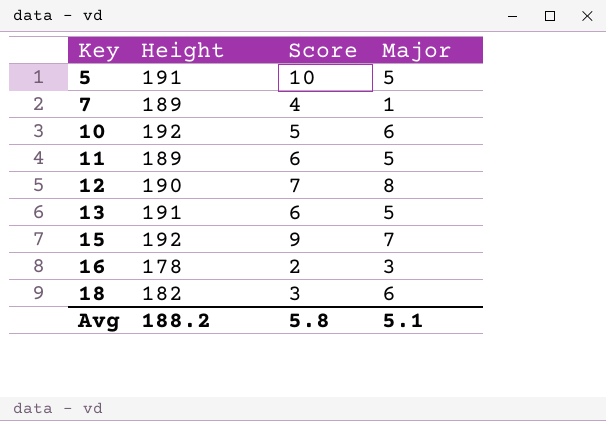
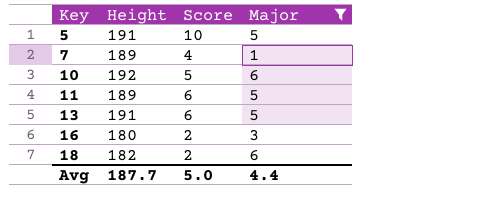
filter: none -> Major <= 6
16 | Height: 178 -> 180
18 | Score: 3 -> 2
Avg | Height: 188.2 -> 187.7
Avg | Score: 5.8 -> 5.0
Avg | Major: 5.1 -> 4.4

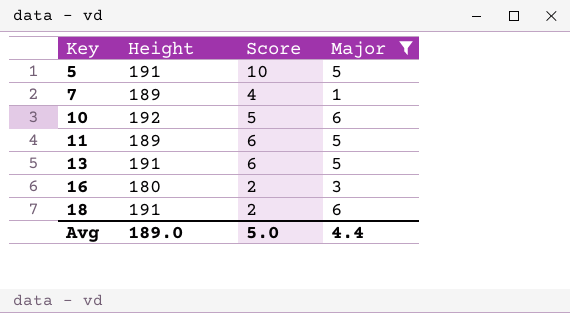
18 | Height: 182 -> 191
Avg | Height: 187.7 -> 189.0

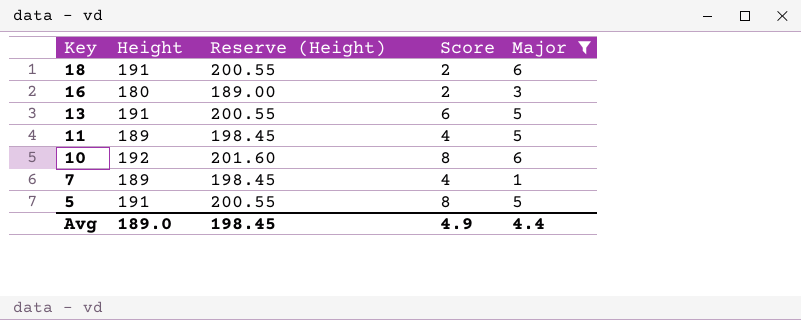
row order: Key ascending -> Key descending
column Reserve (Height) | formula: none -> [Height] * 1.05
11 | Score: 6 -> 4
10 | Score: 5 -> 8
5 | Score: 10 -> 8
Avg | Score: 5.0 -> 4.9

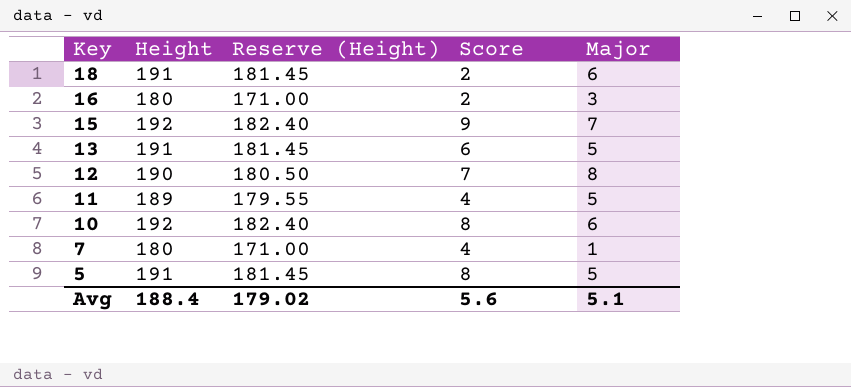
filter: Major <= 6 -> none
column Reserve (Height) | formula: [Height] * 1.05 -> [Height] * 0.95
7 | Height: 189 -> 180
Avg | Height: 189.0 -> 188.4
Avg | Reserve (Height): 198.45 -> 179.02
Avg | Score: 4.9 -> 5.6
Avg | Major: 4.4 -> 5.1

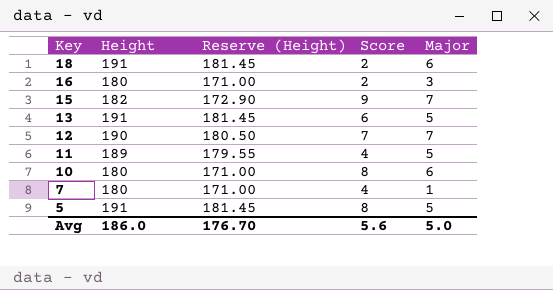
15 | Height: 192 -> 182
15 | Reserve (Height): 182.40 -> 172.90
12 | Major: 8 -> 7
10 | Height: 192 -> 180
10 | Reserve (Height): 182.40 -> 171.00
Avg | Height: 188.4 -> 186.0
Avg | Reserve (Height): 179.02 -> 176.70
Avg | Major: 5.1 -> 5.0

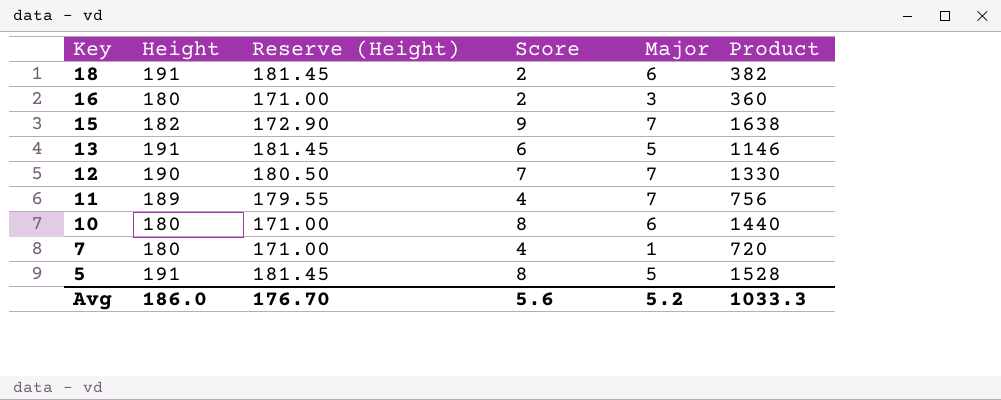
column Product | formula: none -> [Height] * [Score]
11 | Major: 5 -> 7
Avg | Major: 5.0 -> 5.2

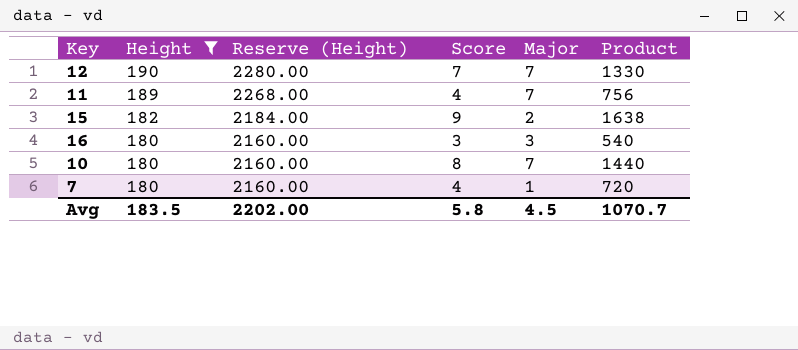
filter: none -> Height != 191
row order: Key descending -> Height descending
column Reserve (Height) | formula: [Height] * 0.95 -> [Height] * 12
15 | Major: 7 -> 2
16 | Score: 2 -> 3
16 | Product: 360 -> 540
10 | Major: 6 -> 7
Avg | Height: 186.0 -> 183.5
Avg | Reserve (Height): 176.70 -> 2202.00
Avg | Score: 5.6 -> 5.8
Avg | Major: 5.2 -> 4.5
Avg | Product: 1033.3 -> 1070.7

